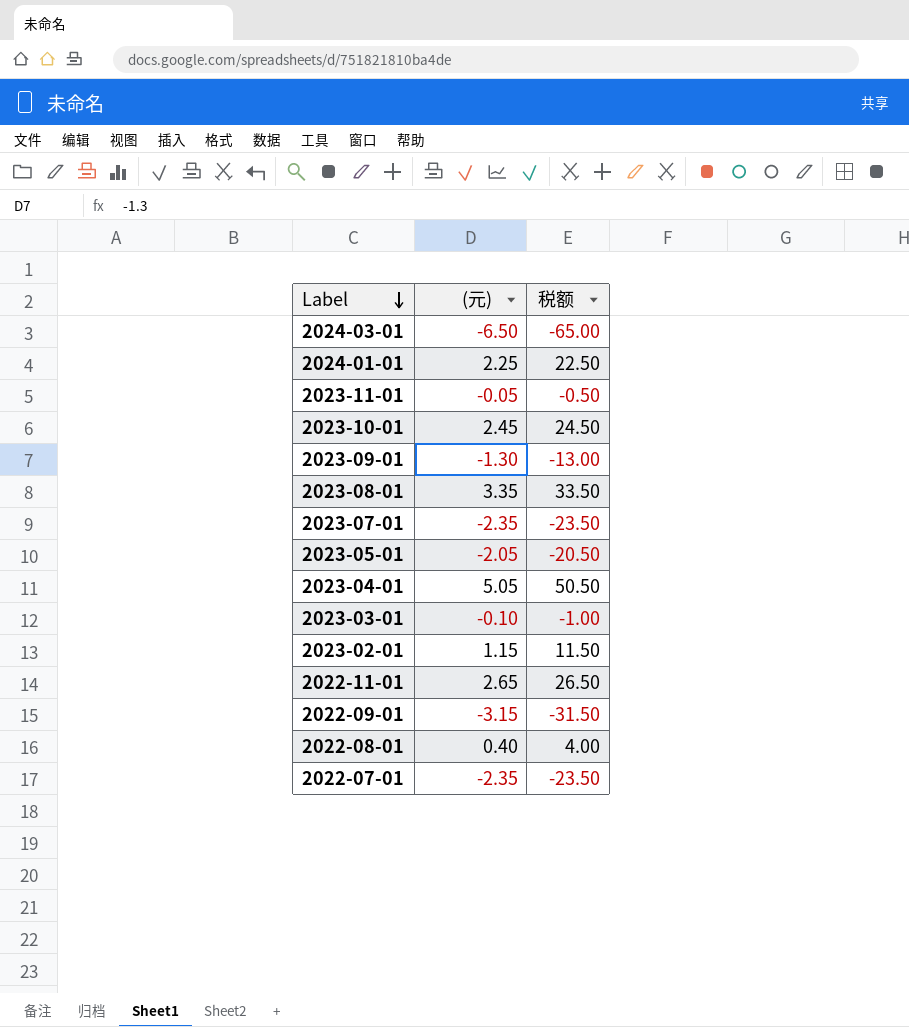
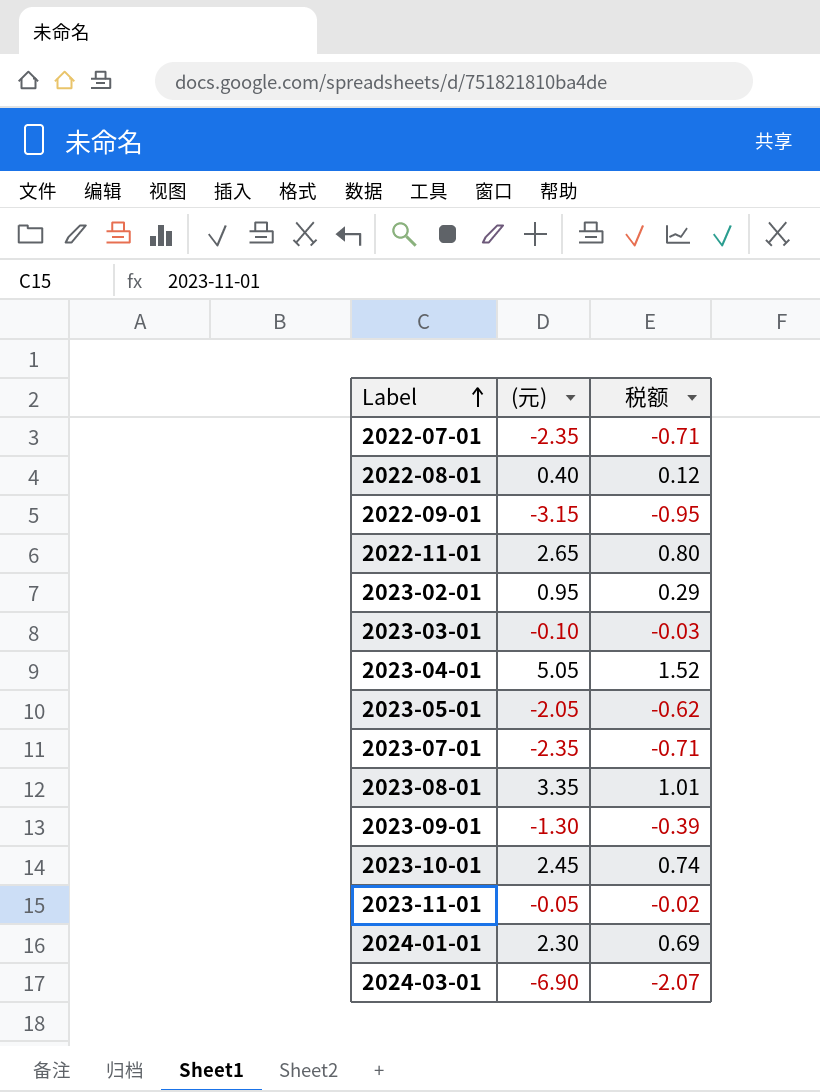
row order: Label descending -> Label ascending
column 税额 | formula: [(元)] * 10 -> [(元)] * 0.3
2023-02-01 | (元): 1.15 -> 0.95
2024-01-01 | (元): 2.25 -> 2.30
2024-03-01 | (元): -6.50 -> -6.90

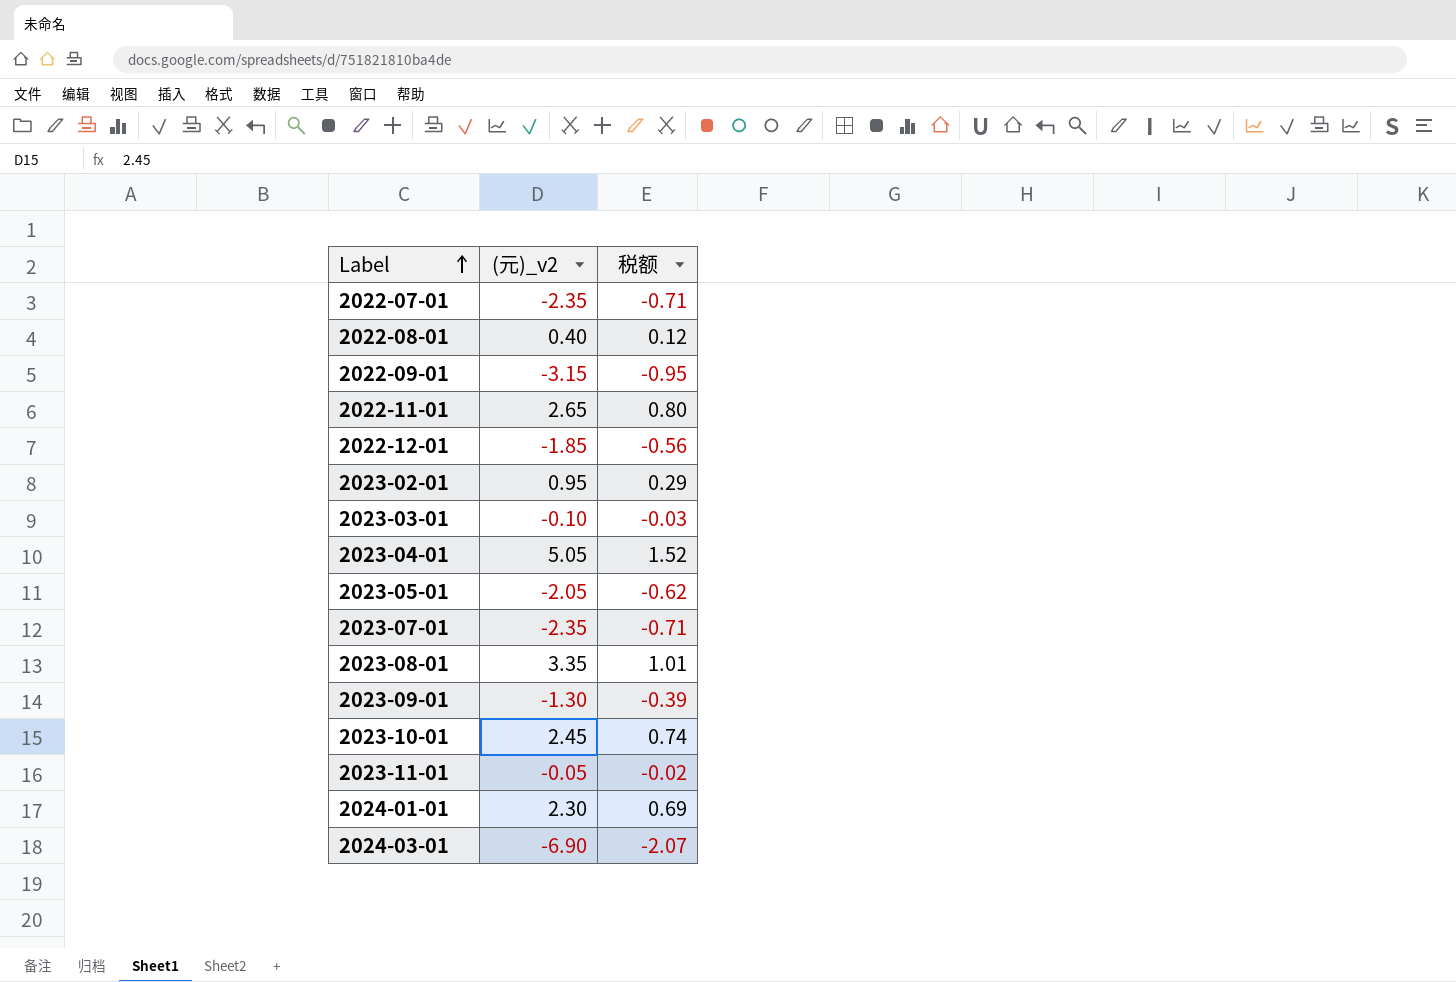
column name: (元) -> (元)_v2
row 2022-12-01: none -> -1.85 | -0.56

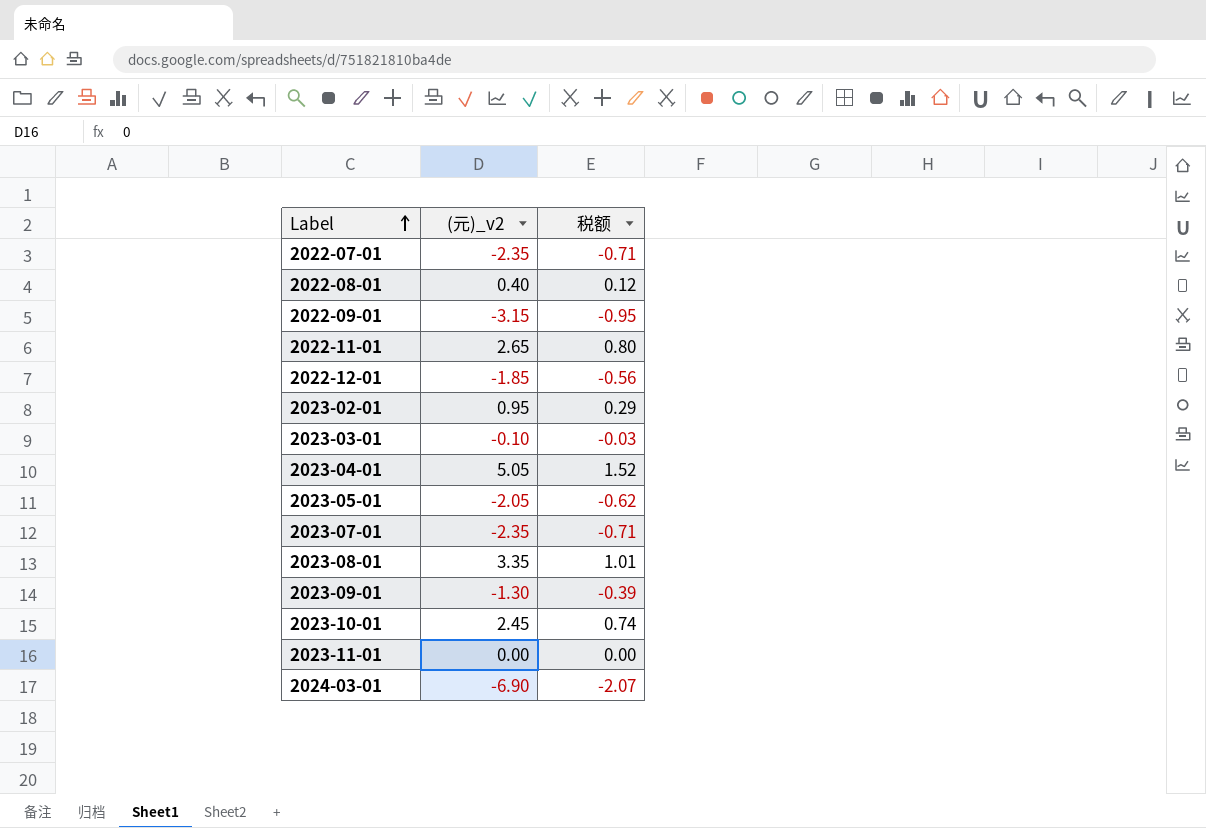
row 2024-01-01: 2.30 | 0.69 -> none
2023-11-01 | (元)_v2: -0.05 -> 0.00
2023-11-01 | 税额: -0.02 -> 0.00

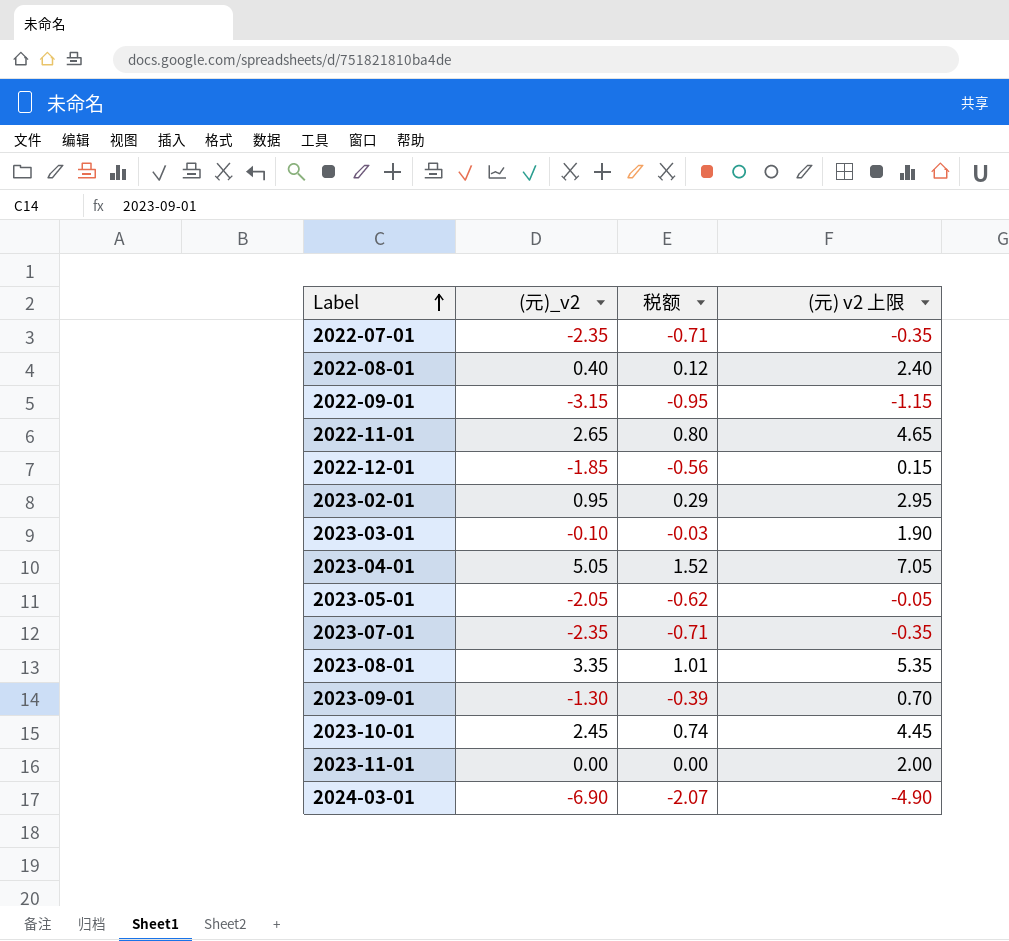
column (元) v2 上限 | formula: none -> [(元)_v2] + 2

